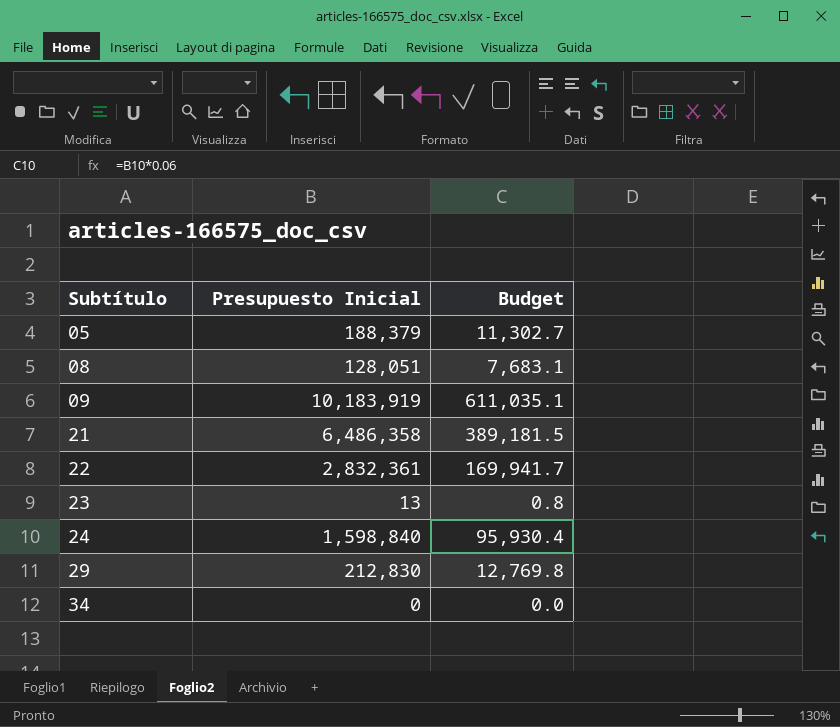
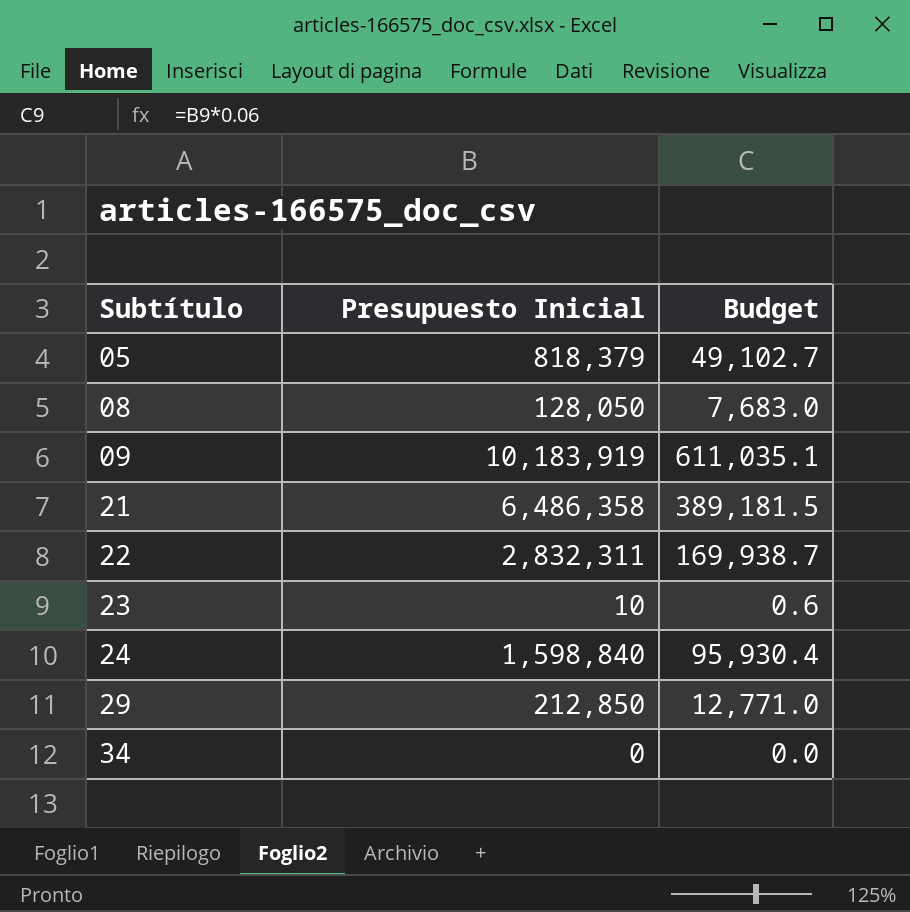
05 | Presupuesto Inicial: 188,379 -> 818,379
05 | Budget: 11,302.7 -> 49,102.7
08 | Presupuesto Inicial: 128,051 -> 128,050
08 | Budget: 7,683.1 -> 7,683.0
22 | Presupuesto Inicial: 2,832,361 -> 2,832,311
22 | Budget: 169,941.7 -> 169,938.7
23 | Presupuesto Inicial: 13 -> 10
23 | Budget: 0.8 -> 0.6
29 | Presupuesto Inicial: 212,830 -> 212,850
29 | Budget: 12,769.8 -> 12,771.0

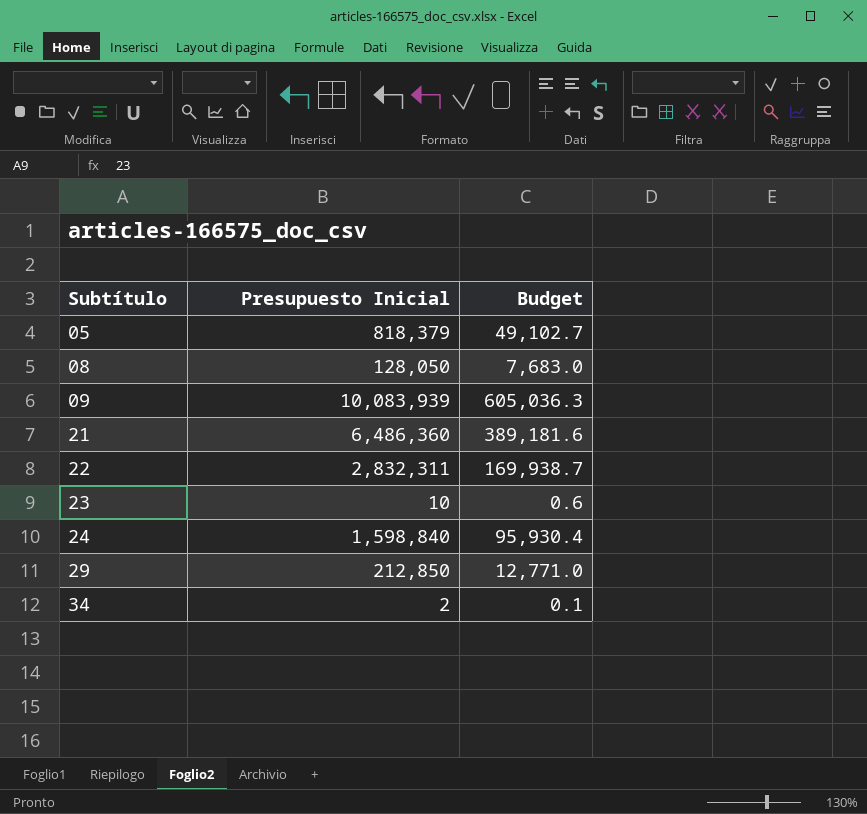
09 | Presupuesto Inicial: 10,183,919 -> 10,083,939
09 | Budget: 611,035.1 -> 605,036.3
21 | Presupuesto Inicial: 6,486,358 -> 6,486,360
21 | Budget: 389,181.5 -> 389,181.6
34 | Presupuesto Inicial: 0 -> 2
34 | Budget: 0.0 -> 0.1

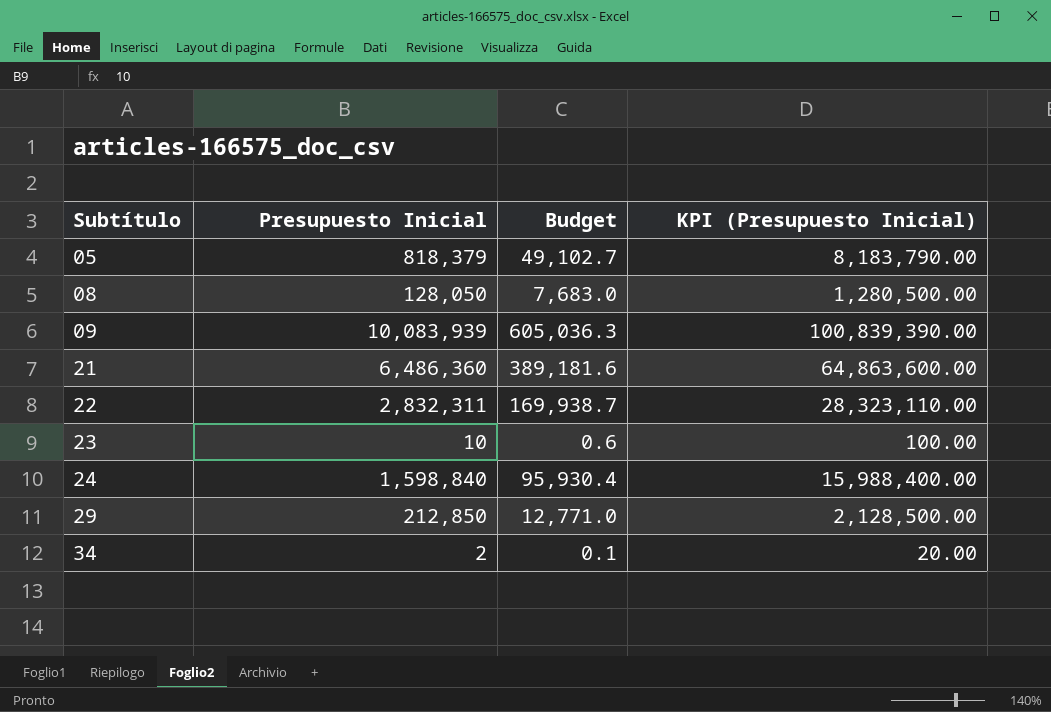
column KPI (Presupuesto Inicial) | formula: none -> [Presupuesto Inicial] * 10

